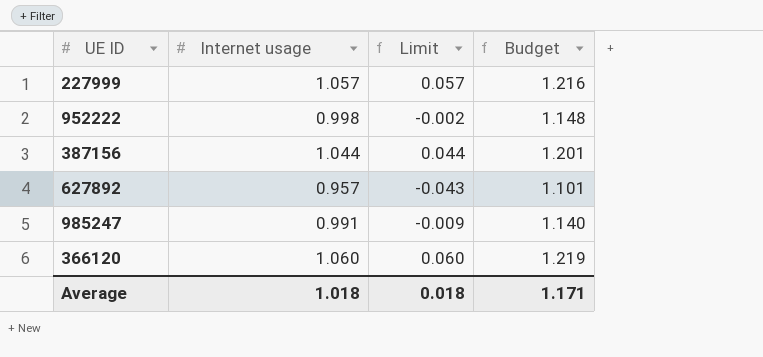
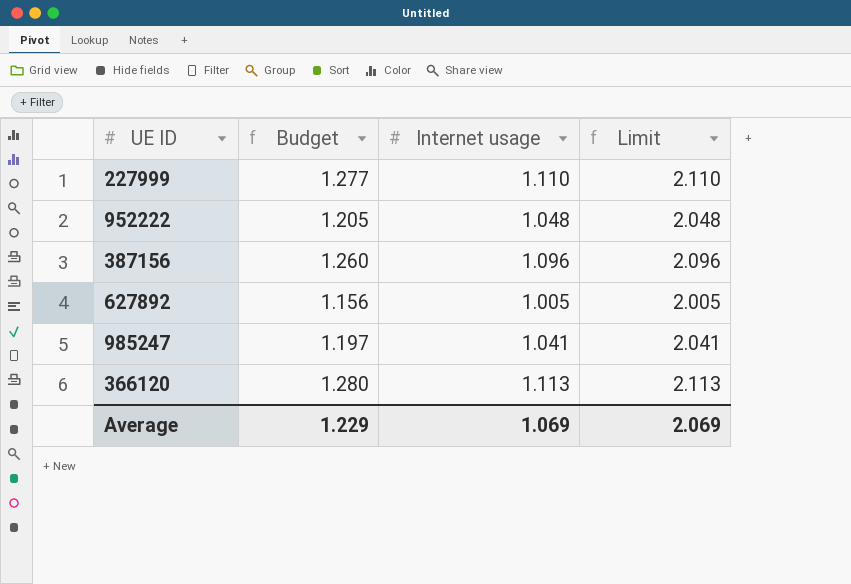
column Budget | position: 4 -> 2
column Limit | formula: [Internet usage] - 1 -> [Internet usage] + 1
227999 | Budget: 1.216 -> 1.277
227999 | Internet usage: 1.057 -> 1.110
952222 | Budget: 1.148 -> 1.205
952222 | Internet usage: 0.998 -> 1.048
387156 | Budget: 1.201 -> 1.260
387156 | Internet usage: 1.044 -> 1.096
627892 | Budget: 1.101 -> 1.156
627892 | Internet usage: 0.957 -> 1.005
985247 | Budget: 1.140 -> 1.197
985247 | Internet usage: 0.991 -> 1.041
366120 | Budget: 1.219 -> 1.280
366120 | Internet usage: 1.060 -> 1.113
Average | Budget: 1.171 -> 1.229
Average | Internet usage: 1.018 -> 1.069
Average | Limit: 0.018 -> 2.069

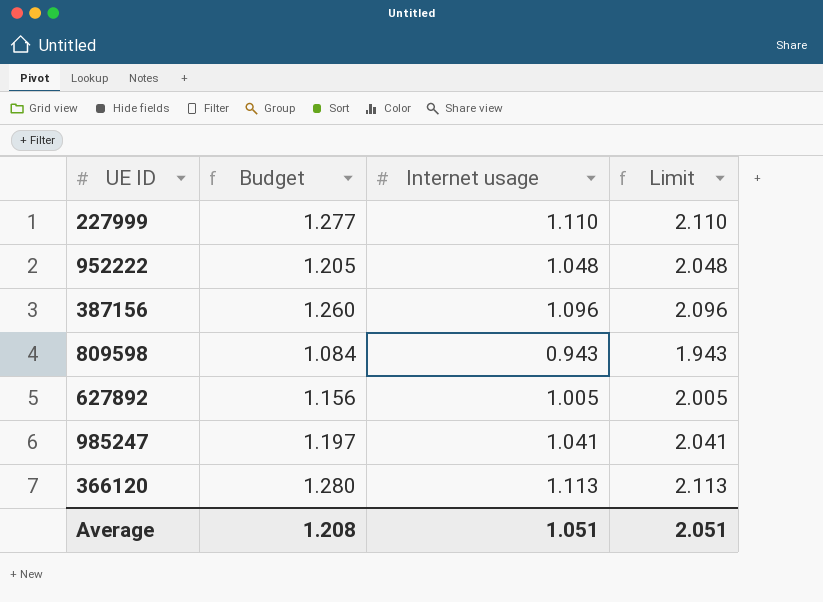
row 809598: none -> 1.084 | 0.943 | 1.943
Average | Budget: 1.229 -> 1.208
Average | Internet usage: 1.069 -> 1.051
Average | Limit: 2.069 -> 2.051

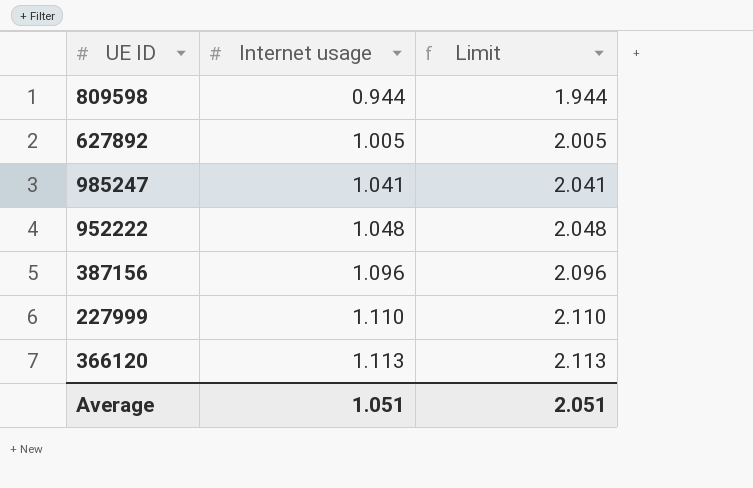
row order: none -> Internet usage ascending
column Budget | formula: [Internet usage] * 1.15 -> none
809598 | Internet usage: 0.943 -> 0.944
809598 | Limit: 1.943 -> 1.944

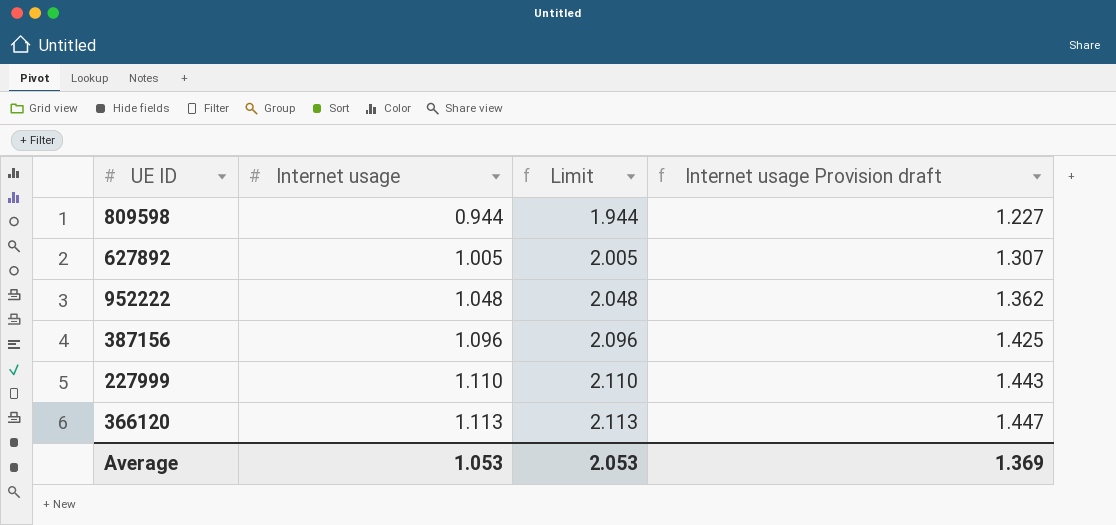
column Internet usage Provision draft | formula: none -> [Internet usage] * 1.3
row 985247: 1.041 | 2.041 -> none
Average | Internet usage: 1.051 -> 1.053
Average | Limit: 2.051 -> 2.053

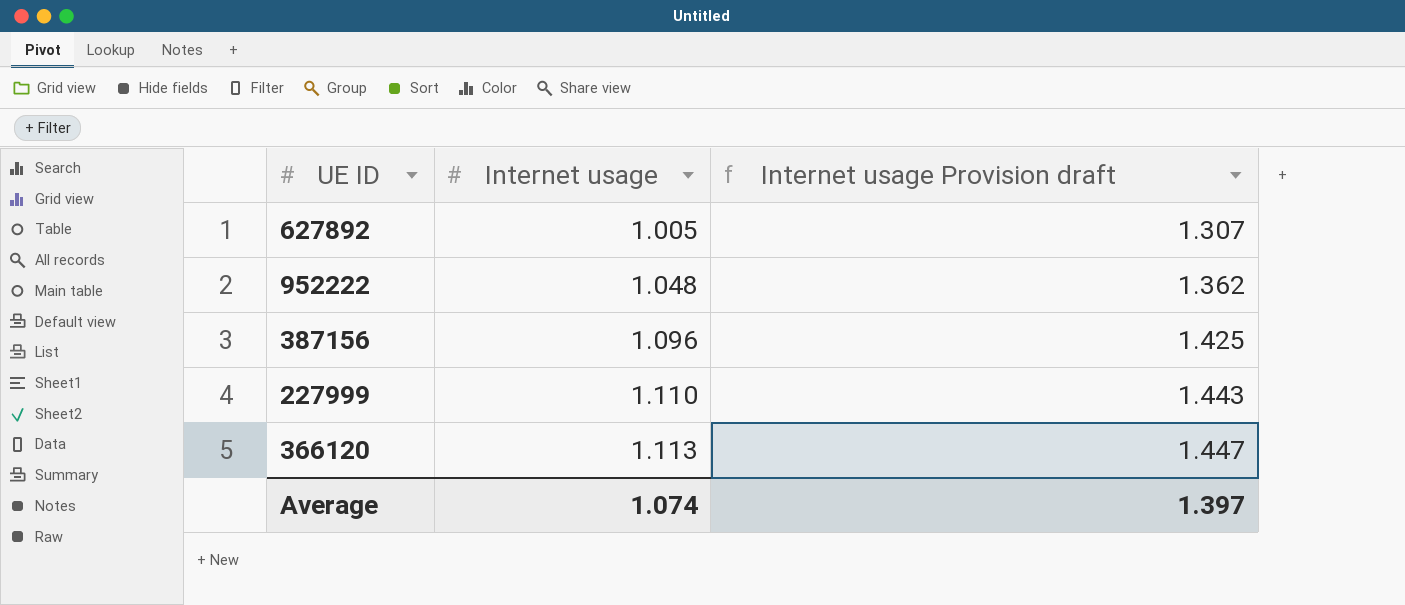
column Limit | formula: [Internet usage] + 1 -> none
row 809598: 0.944 | 1.944 | 1.227 -> none
Average | Internet usage: 1.053 -> 1.074
Average | Internet usage Provision draft: 1.369 -> 1.397

